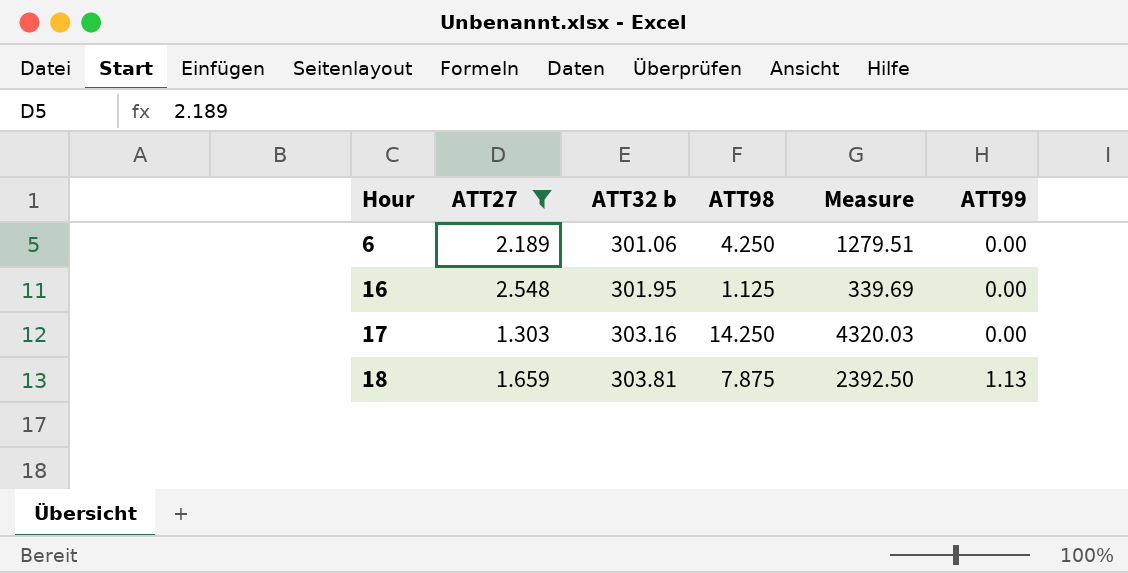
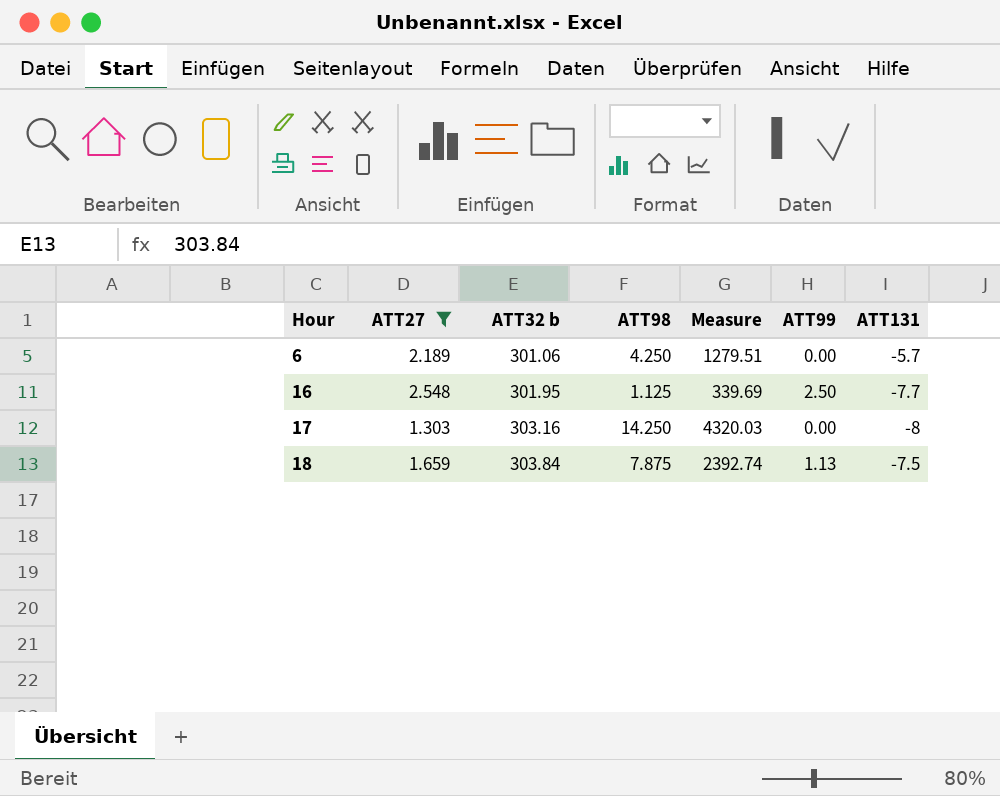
column ATT131 | position: none -> 7
16 | ATT99: 0.00 -> 2.50
18 | ATT32 b: 303.81 -> 303.84
18 | Measure: 2392.50 -> 2392.74

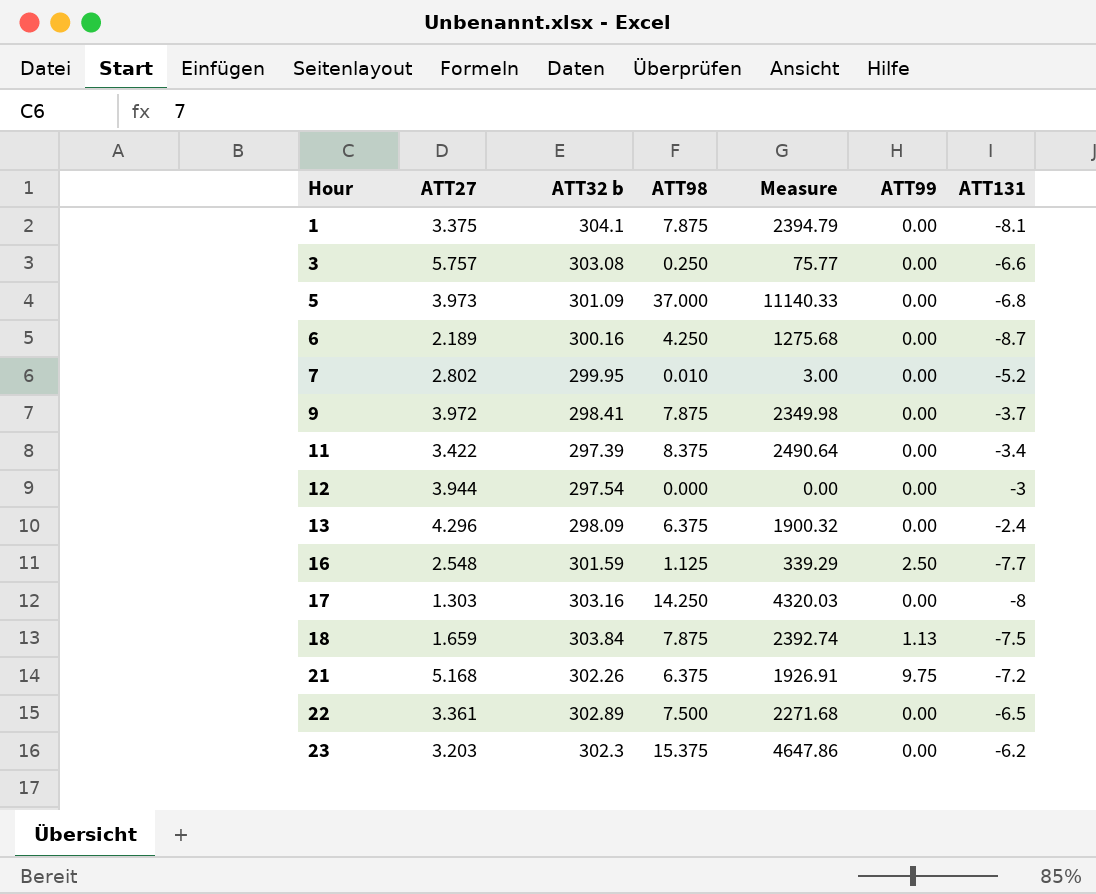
filter: ATT27 <= 2.548 -> none
6 | ATT32 b: 301.06 -> 300.16
6 | Measure: 1279.51 -> 1275.68
6 | ATT131: -5.7 -> -8.7
16 | ATT32 b: 301.95 -> 301.59
16 | Measure: 339.69 -> 339.29

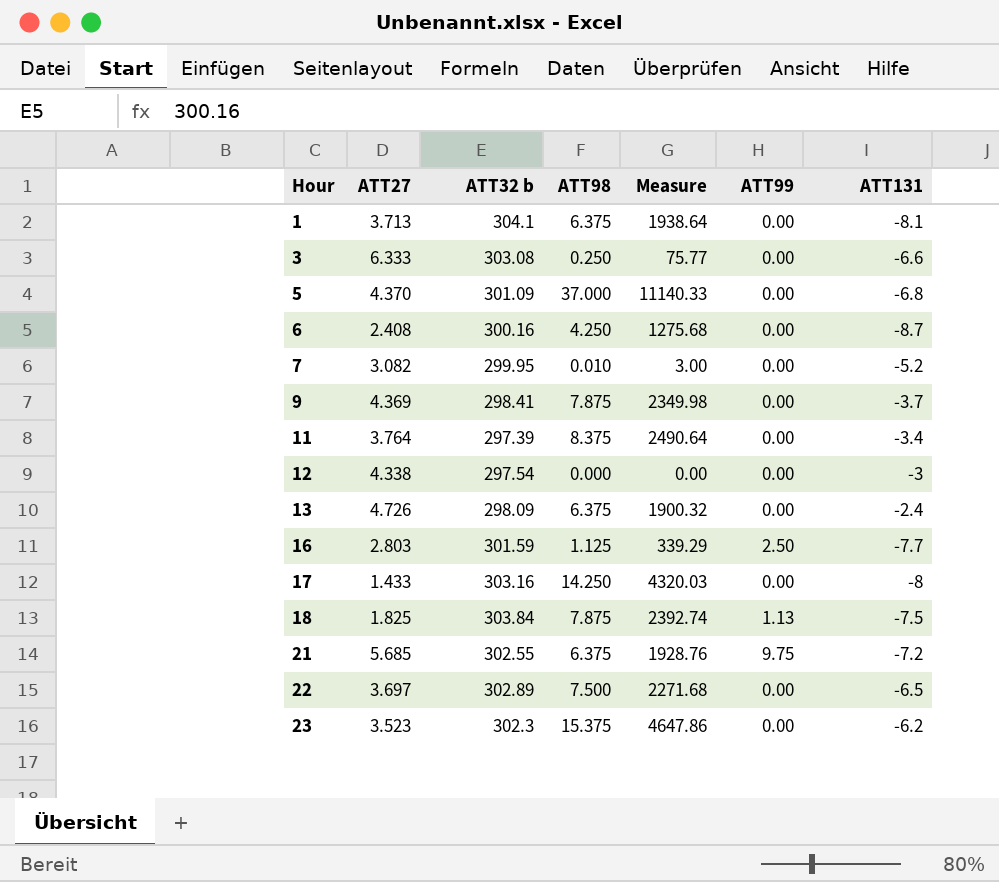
1 | ATT27: 3.375 -> 3.713
1 | ATT98: 7.875 -> 6.375
1 | Measure: 2394.79 -> 1938.64
3 | ATT27: 5.757 -> 6.333
5 | ATT27: 3.973 -> 4.370
6 | ATT27: 2.189 -> 2.408
7 | ATT27: 2.802 -> 3.082
9 | ATT27: 3.972 -> 4.369
11 | ATT27: 3.422 -> 3.764
12 | ATT27: 3.944 -> 4.338
13 | ATT27: 4.296 -> 4.726
16 | ATT27: 2.548 -> 2.803
17 | ATT27: 1.303 -> 1.433
18 | ATT27: 1.659 -> 1.825
21 | ATT27: 5.168 -> 5.685
21 | ATT32 b: 302.26 -> 302.55
21 | Measure: 1926.91 -> 1928.76
22 | ATT27: 3.361 -> 3.697
23 | ATT27: 3.203 -> 3.523

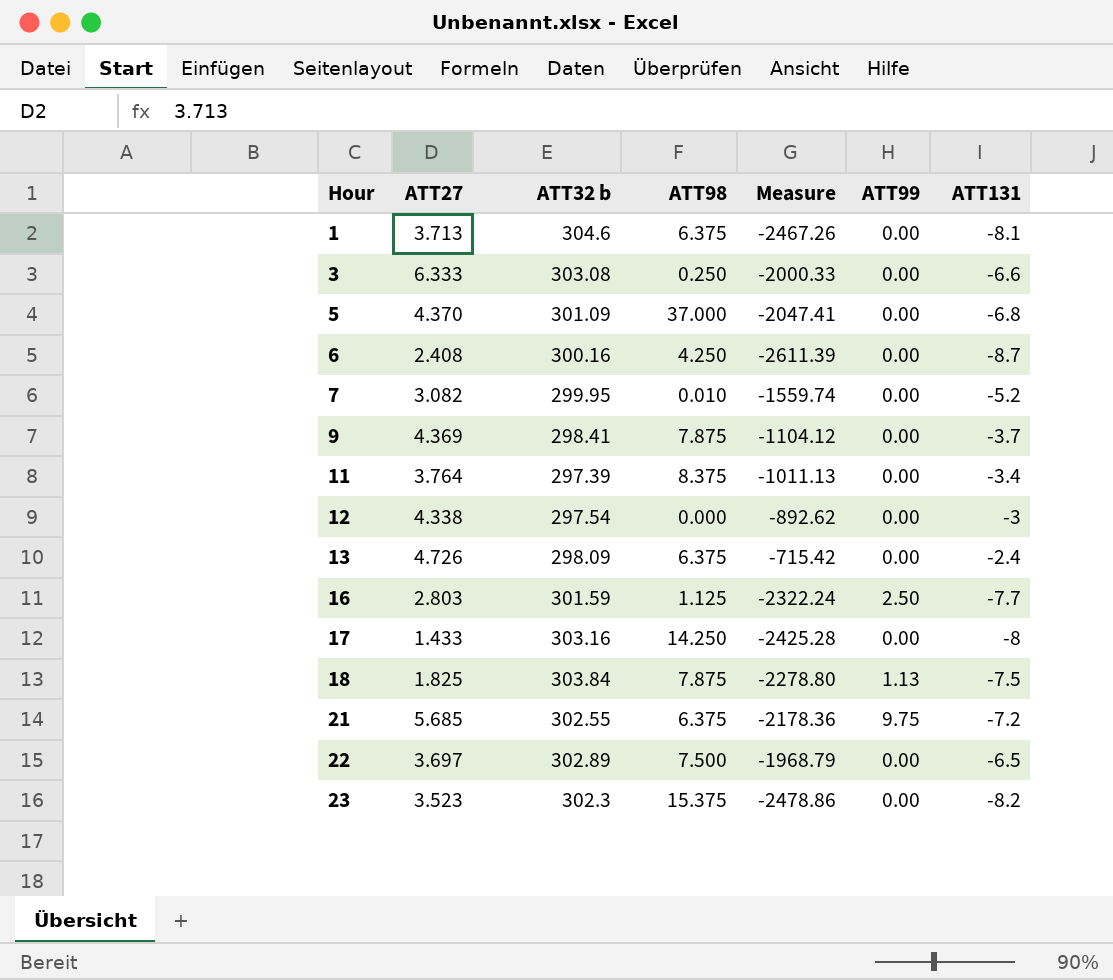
column Measure | formula: [ATT32 b] * [ATT98] -> [ATT32 b] * [ATT131]
1 | ATT32 b: 304.1 -> 304.6
23 | ATT131: -6.2 -> -8.2

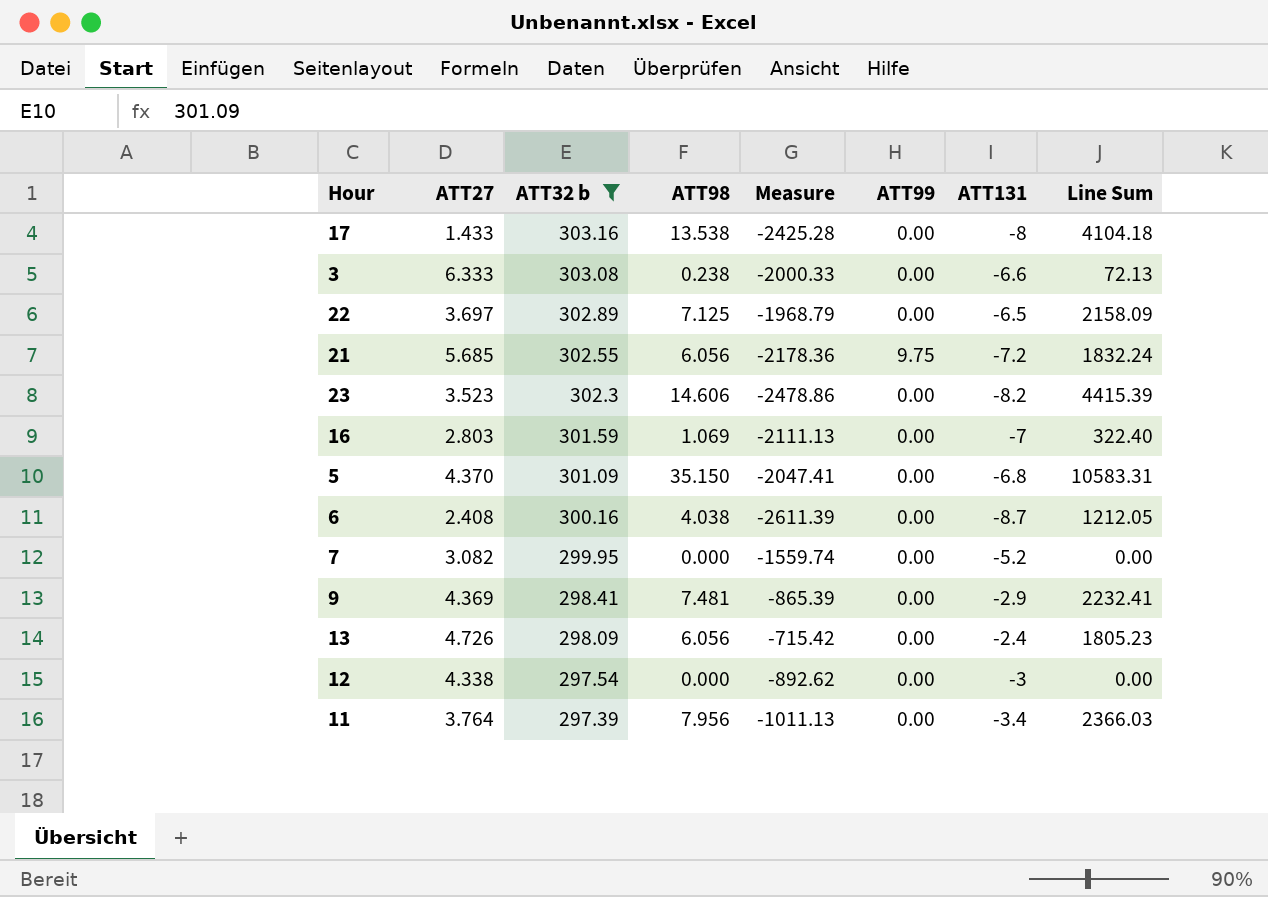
filter: none -> ATT32 b <= 303.16
row order: Hour ascending -> ATT32 b descending
column Line Sum | formula: none -> [ATT32 b] * [ATT98]
17 | ATT98: 14.250 -> 13.538
3 | ATT98: 0.250 -> 0.238
22 | ATT98: 7.500 -> 7.125
21 | ATT98: 6.375 -> 6.056
23 | ATT98: 15.375 -> 14.606
16 | ATT98: 1.125 -> 1.069
16 | Measure: -2322.24 -> -2111.13
16 | ATT99: 2.50 -> 0.00
16 | ATT131: -7.7 -> -7
5 | ATT98: 37.000 -> 35.150
6 | ATT98: 4.250 -> 4.038
7 | ATT98: 0.010 -> 0.000
9 | ATT98: 7.875 -> 7.481
9 | Measure: -1104.12 -> -865.39
9 | ATT131: -3.7 -> -2.9
13 | ATT98: 6.375 -> 6.056
11 | ATT98: 8.375 -> 7.956

